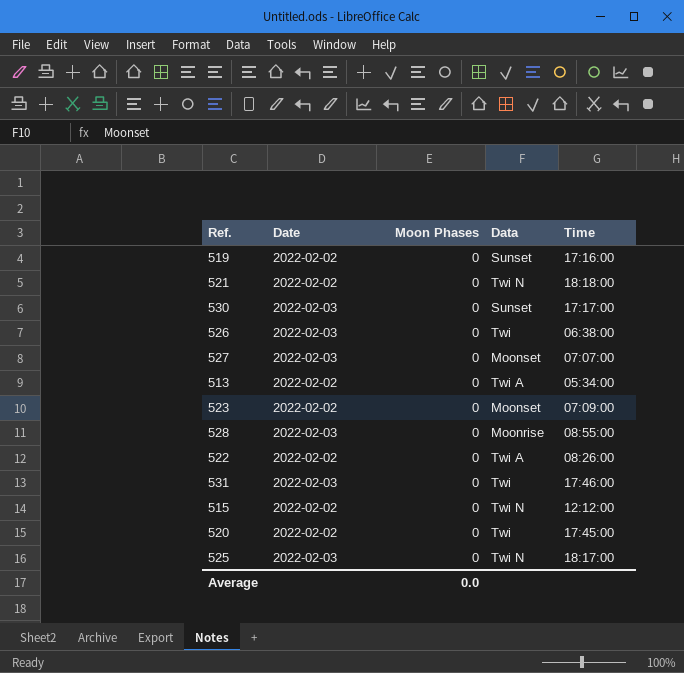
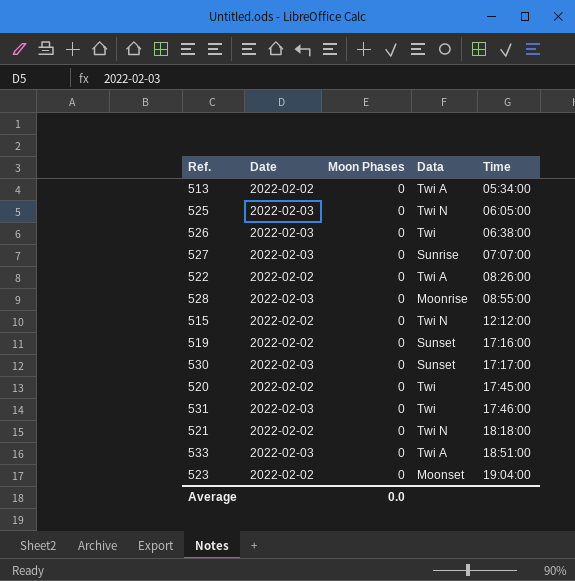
row order: none -> Time ascending
525 | Time: 18:17:00 -> 06:05:00
527 | Data: Moonset -> Sunrise
row 533: none -> 2022-02-03 | 0 | Twi A | 18:51:00
523 | Time: 07:09:00 -> 19:04:00

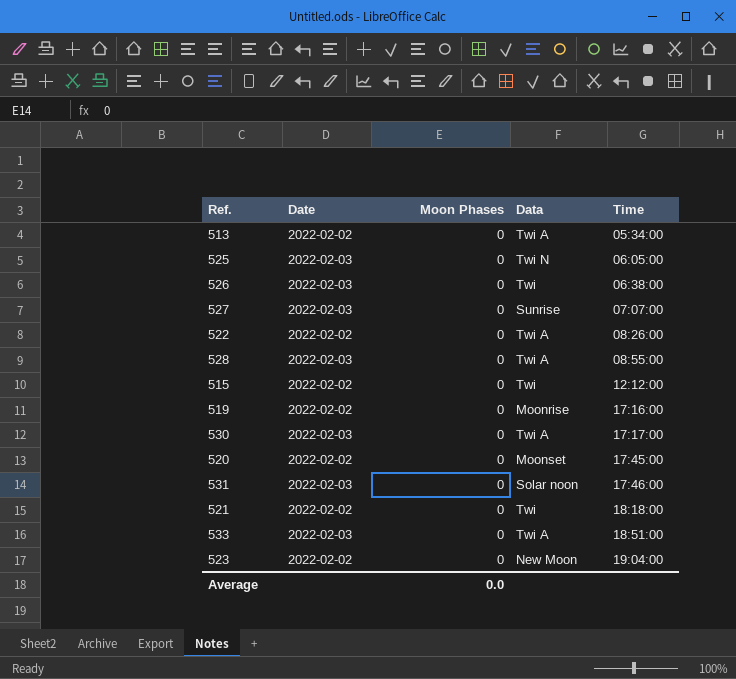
528 | Data: Moonrise -> Twi A
515 | Data: Twi N -> Twi
519 | Data: Sunset -> Moonrise
530 | Data: Sunset -> Twi A
520 | Data: Twi -> Moonset
531 | Data: Twi -> Solar noon
521 | Data: Twi N -> Twi
523 | Data: Moonset -> New Moon

